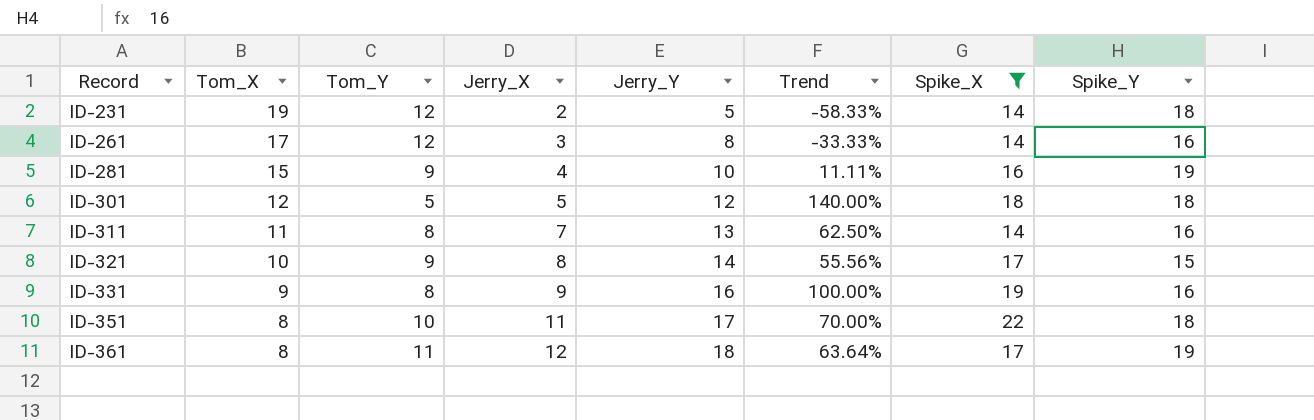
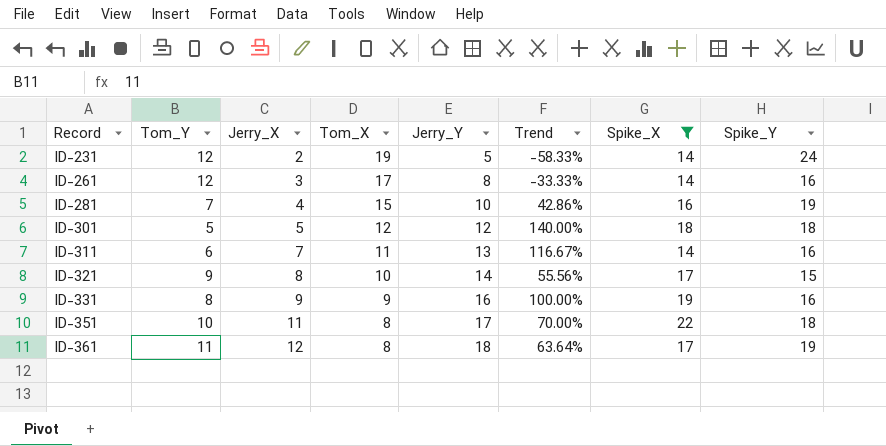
column Tom_X | position: 2 -> 4
ID-231 | Spike_Y: 18 -> 24
ID-281 | Tom_Y: 9 -> 7
ID-281 | Trend: 11.11% -> 42.86%
ID-311 | Tom_Y: 8 -> 6
ID-311 | Trend: 62.50% -> 116.67%

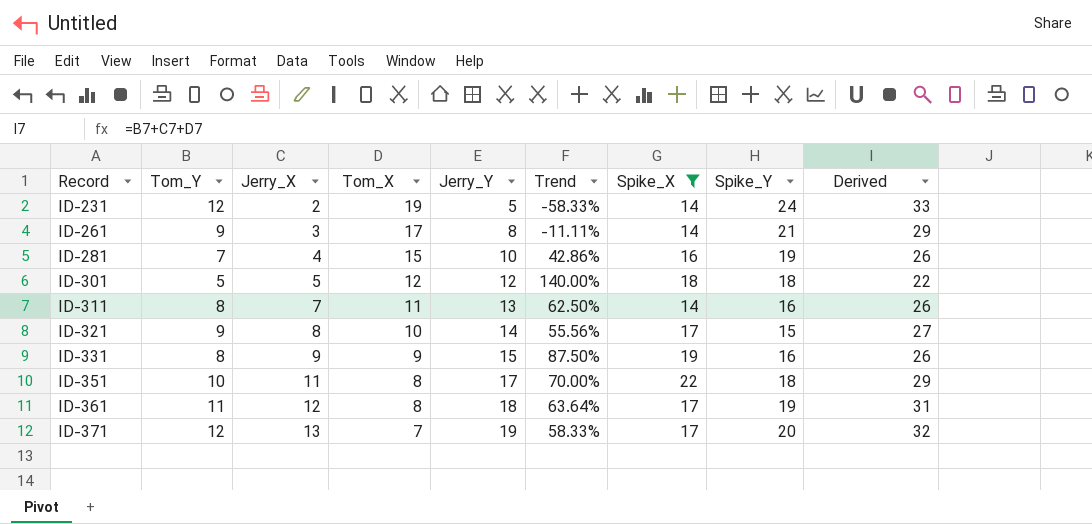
column Derived | formula: none -> [Tom_Y] + [Jerry_X] + [Tom_X]
ID-261 | Tom_Y: 12 -> 9
ID-261 | Trend: -33.33% -> -11.11%
ID-261 | Spike_Y: 16 -> 21
ID-311 | Tom_Y: 6 -> 8
ID-311 | Trend: 116.67% -> 62.50%
ID-331 | Jerry_Y: 16 -> 15
ID-331 | Trend: 100.00% -> 87.50%
row ID-371: none -> 12 | 13 | 7 | 19 | 58.33% | 17 | 20 | 32

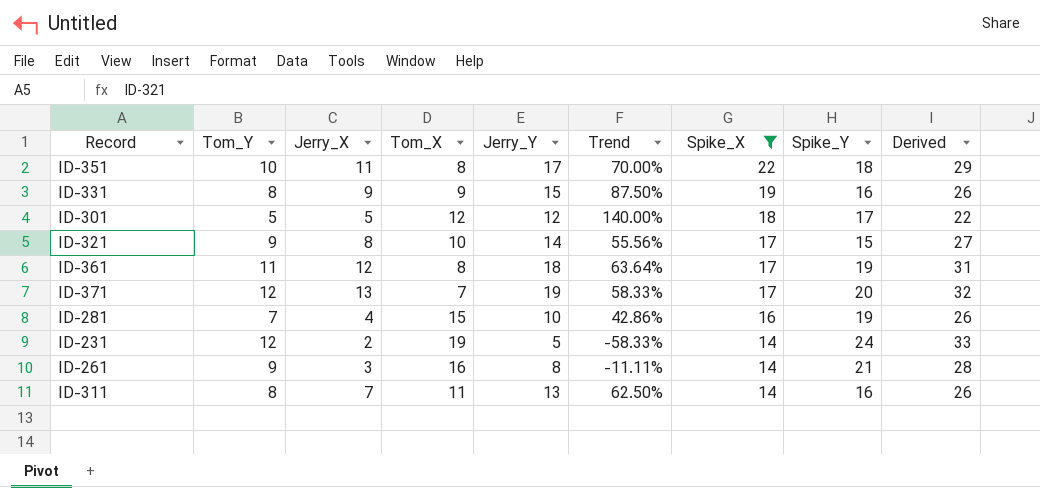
row order: Record ascending -> Spike_X descending
ID-301 | Spike_Y: 18 -> 17
ID-261 | Tom_X: 17 -> 16
ID-261 | Derived: 29 -> 28

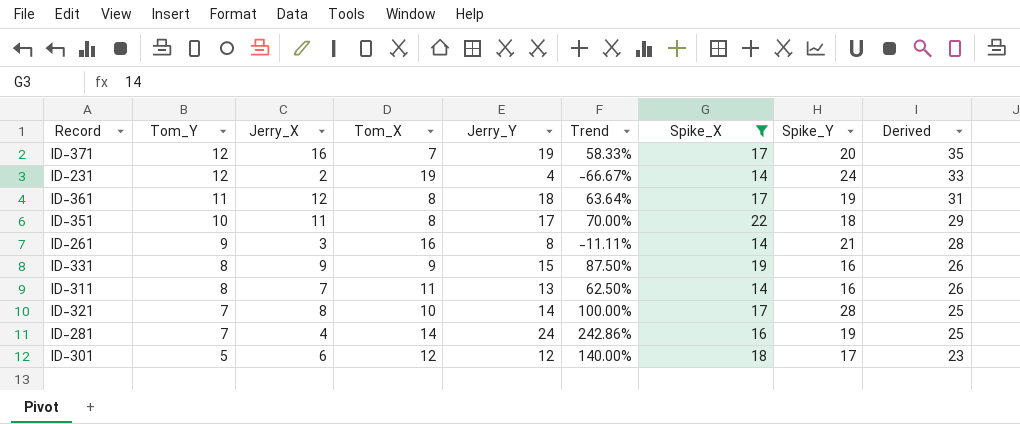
row order: Spike_X descending -> Tom_Y descending
ID-371 | Jerry_X: 13 -> 16
ID-371 | Derived: 32 -> 35
ID-231 | Jerry_Y: 5 -> 4
ID-231 | Trend: -58.33% -> -66.67%
ID-321 | Tom_Y: 9 -> 7
ID-321 | Trend: 55.56% -> 100.00%
ID-321 | Spike_Y: 15 -> 28
ID-321 | Derived: 27 -> 25
ID-281 | Tom_X: 15 -> 14
ID-281 | Jerry_Y: 10 -> 24
ID-281 | Trend: 42.86% -> 242.86%
ID-281 | Derived: 26 -> 25
ID-301 | Jerry_X: 5 -> 6
ID-301 | Derived: 22 -> 23

